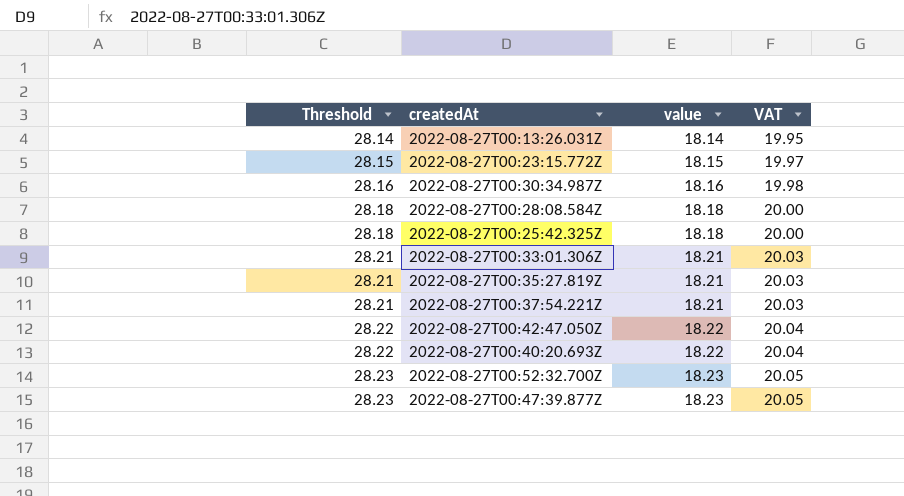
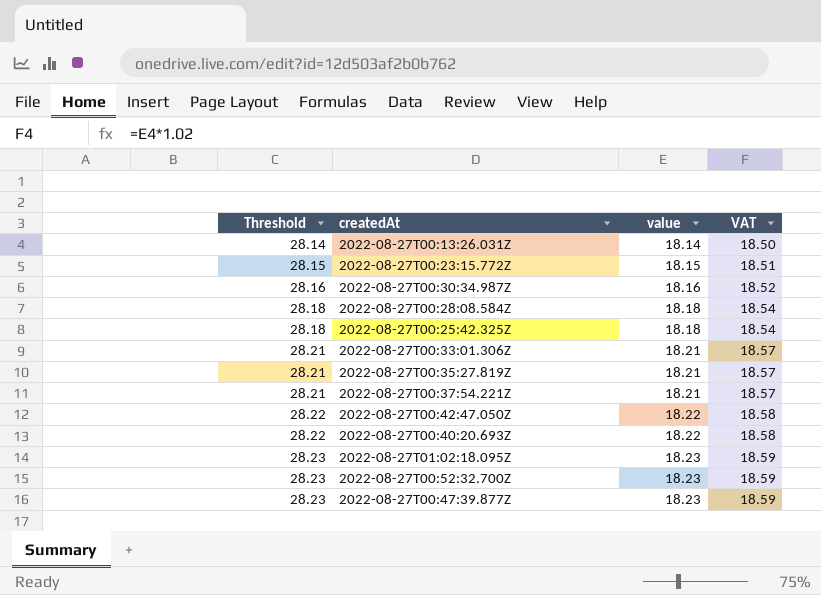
column VAT | formula: [value] * 1.1 -> [value] * 1.02
row 2022-08-27T01:02:18.095Z: none -> 28.23 | 18.23 | 18.59

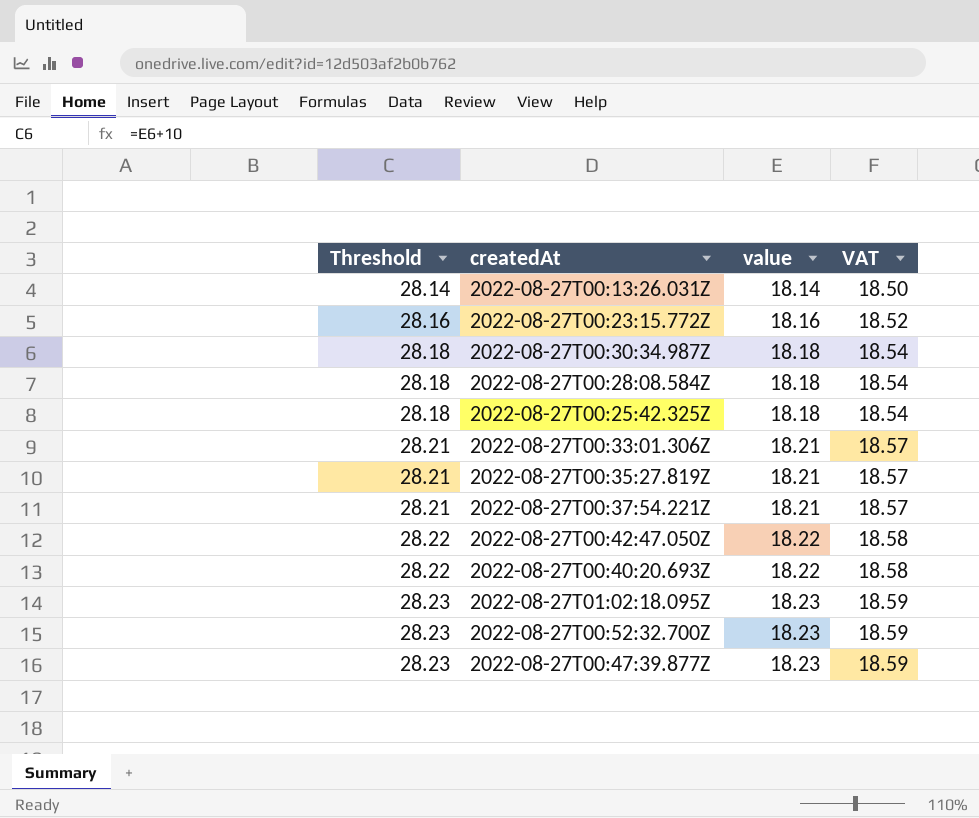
2022-08-27T00:23:15.772Z | Threshold: 28.15 -> 28.16
2022-08-27T00:23:15.772Z | value: 18.15 -> 18.16
2022-08-27T00:23:15.772Z | VAT: 18.51 -> 18.52
2022-08-27T00:30:34.987Z | Threshold: 28.16 -> 28.18
2022-08-27T00:30:34.987Z | value: 18.16 -> 18.18
2022-08-27T00:30:34.987Z | VAT: 18.52 -> 18.54

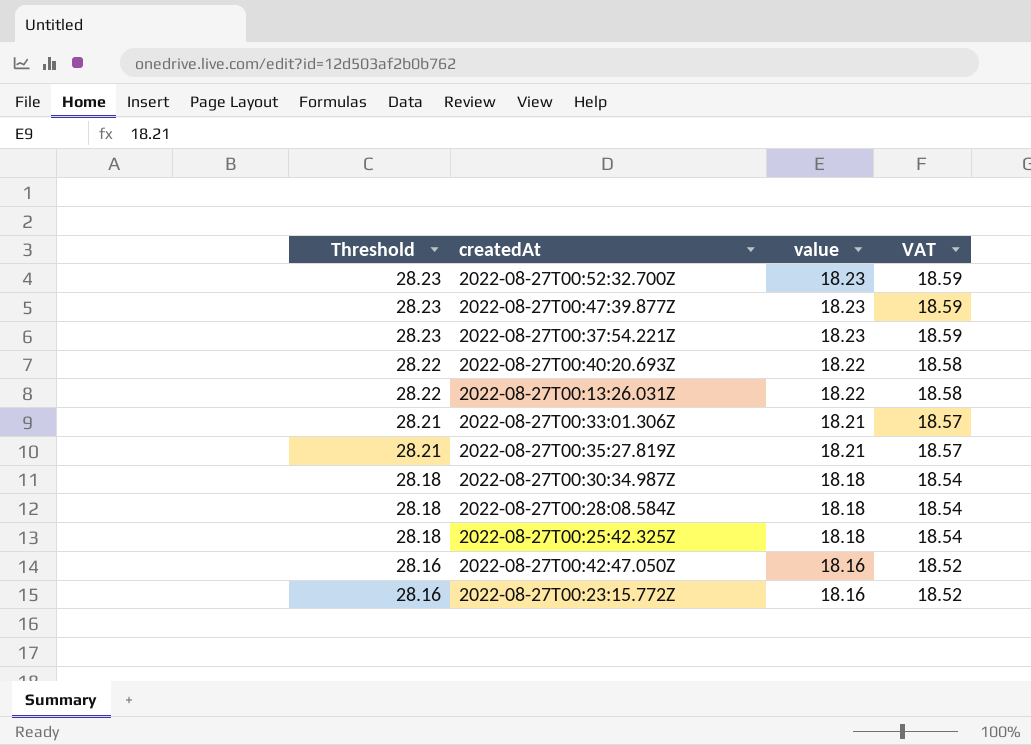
row order: Threshold ascending -> Threshold descending
row 2022-08-27T01:02:18.095Z: 28.23 | 18.23 | 18.59 -> none
2022-08-27T00:37:54.221Z | Threshold: 28.21 -> 28.23
2022-08-27T00:37:54.221Z | value: 18.21 -> 18.23
2022-08-27T00:37:54.221Z | VAT: 18.57 -> 18.59
2022-08-27T00:13:26.031Z | Threshold: 28.14 -> 28.22
2022-08-27T00:13:26.031Z | value: 18.14 -> 18.22
2022-08-27T00:13:26.031Z | VAT: 18.50 -> 18.58
2022-08-27T00:42:47.050Z | Threshold: 28.22 -> 28.16
2022-08-27T00:42:47.050Z | value: 18.22 -> 18.16
2022-08-27T00:42:47.050Z | VAT: 18.58 -> 18.52

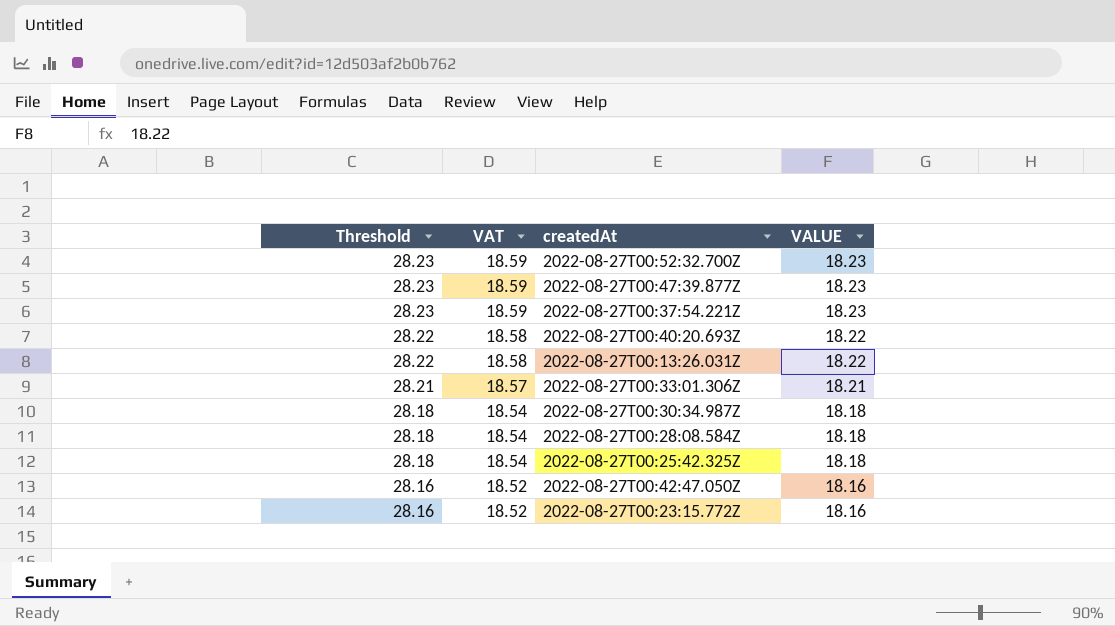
column VAT | position: 4 -> 2
column name: value -> VALUE
row 2022-08-27T00:35:27.819Z: 28.21 | 18.21 | 18.57 -> none

